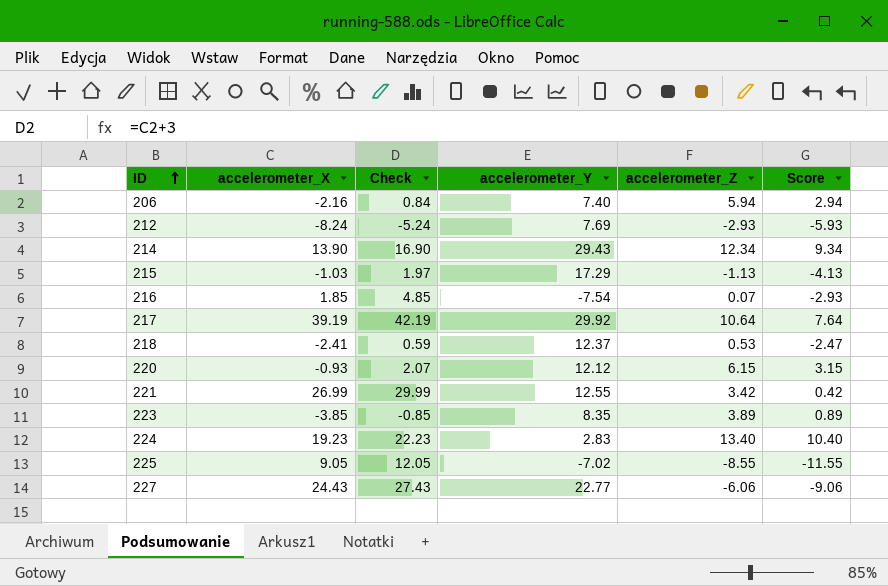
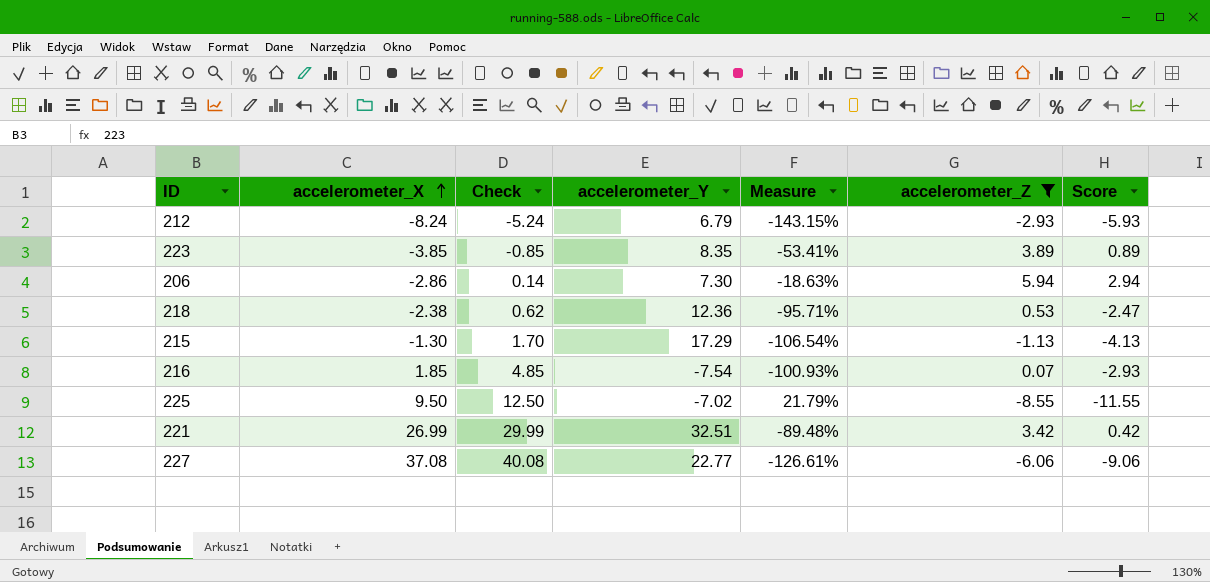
filter: none -> accelerometer_Z <= 5.94
row order: ID ascending -> accelerometer_X ascending
column Measure | formula: none -> ([accelerometer_Z] - [accelerometer_Y]) / [accelerometer_Y]
212 | accelerometer_Y: 7.69 -> 6.79
206 | accelerometer_X: -2.16 -> -2.86
206 | Check: 0.84 -> 0.14
206 | accelerometer_Y: 7.40 -> 7.30
218 | accelerometer_X: -2.41 -> -2.38
218 | Check: 0.59 -> 0.62
218 | accelerometer_Y: 12.37 -> 12.36
215 | accelerometer_X: -1.03 -> -1.30
215 | Check: 1.97 -> 1.70
225 | accelerometer_X: 9.05 -> 9.50
225 | Check: 12.05 -> 12.50
221 | accelerometer_Y: 12.55 -> 32.51
227 | accelerometer_X: 24.43 -> 37.08
227 | Check: 27.43 -> 40.08

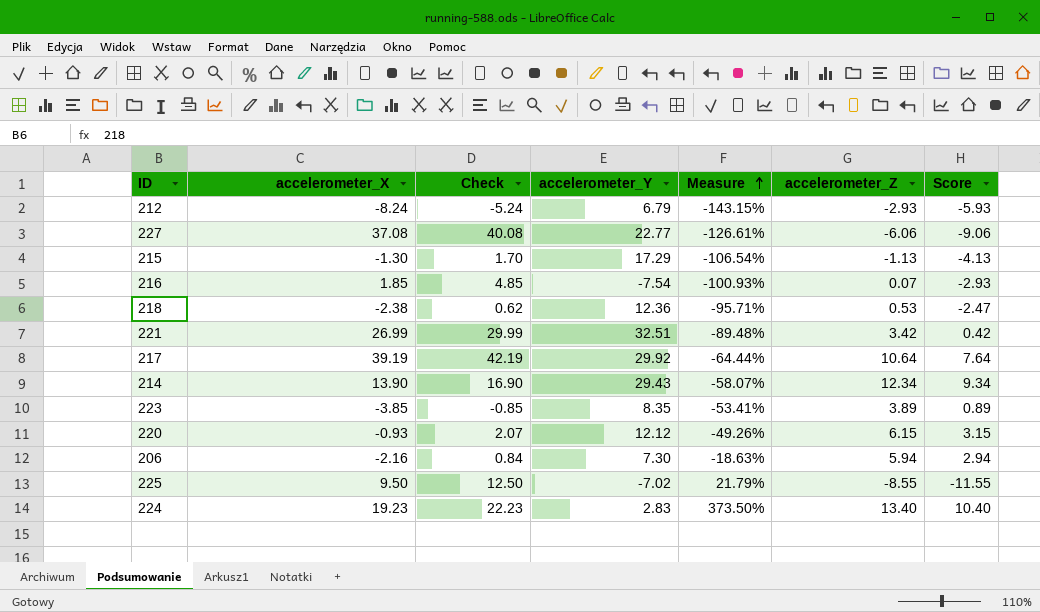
filter: accelerometer_Z <= 5.94 -> none
row order: accelerometer_X ascending -> Measure ascending
206 | accelerometer_X: -2.86 -> -2.16
206 | Check: 0.14 -> 0.84

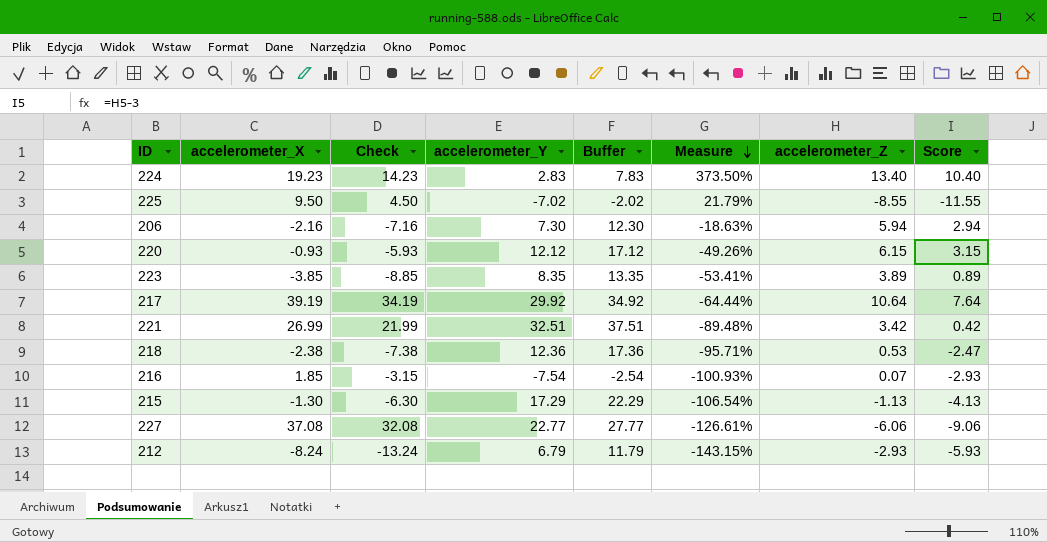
row order: Measure ascending -> Measure descending
column Check | formula: [accelerometer_X] + 3 -> [accelerometer_X] - 5
column Buffer | formula: none -> [accelerometer_Y] + 5
row 214: 13.90 | 16.90 | 29.43 | -58.07% | 12.34 | 9.34 -> none

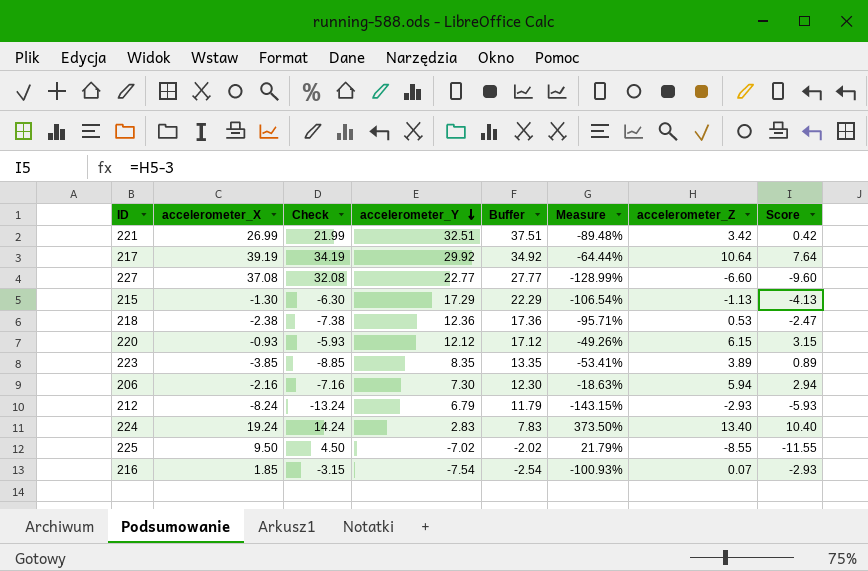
row order: Measure descending -> accelerometer_Y descending
227 | Measure: -126.61% -> -128.99%
227 | accelerometer_Z: -6.06 -> -6.60
227 | Score: -9.06 -> -9.60
224 | accelerometer_X: 19.23 -> 19.24
224 | Check: 14.23 -> 14.24

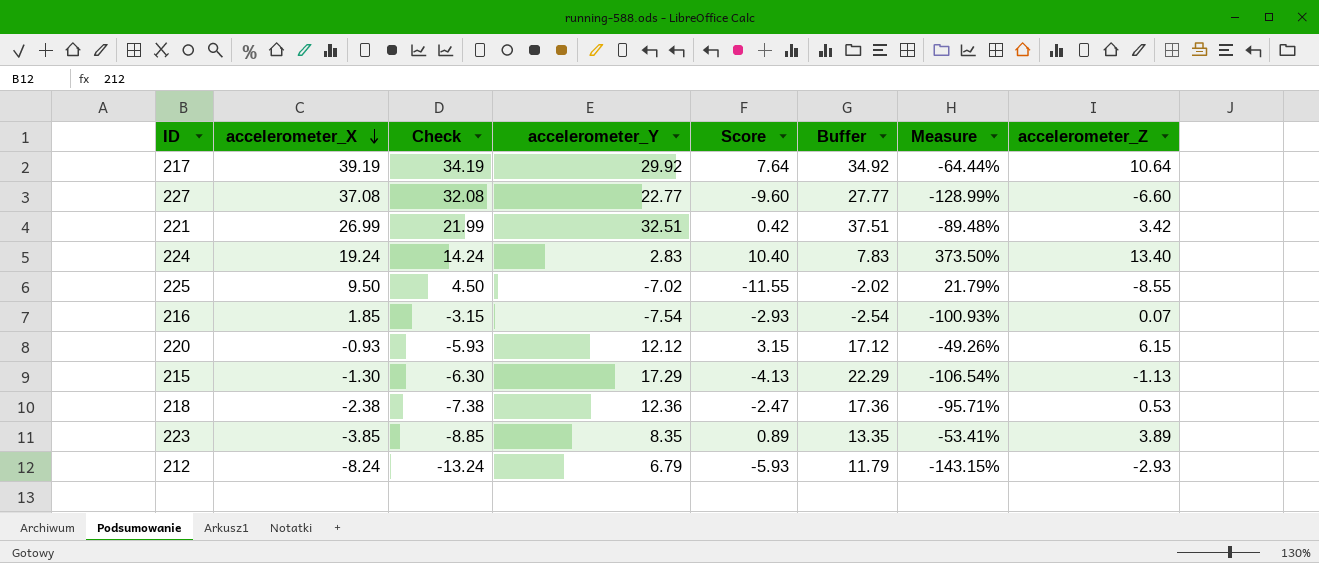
row order: accelerometer_Y descending -> accelerometer_X descending
column Score | position: 8 -> 5
row 206: -2.16 | -7.16 | 7.30 | 12.30 | -18.63% | 5.94 | 2.94 -> none

